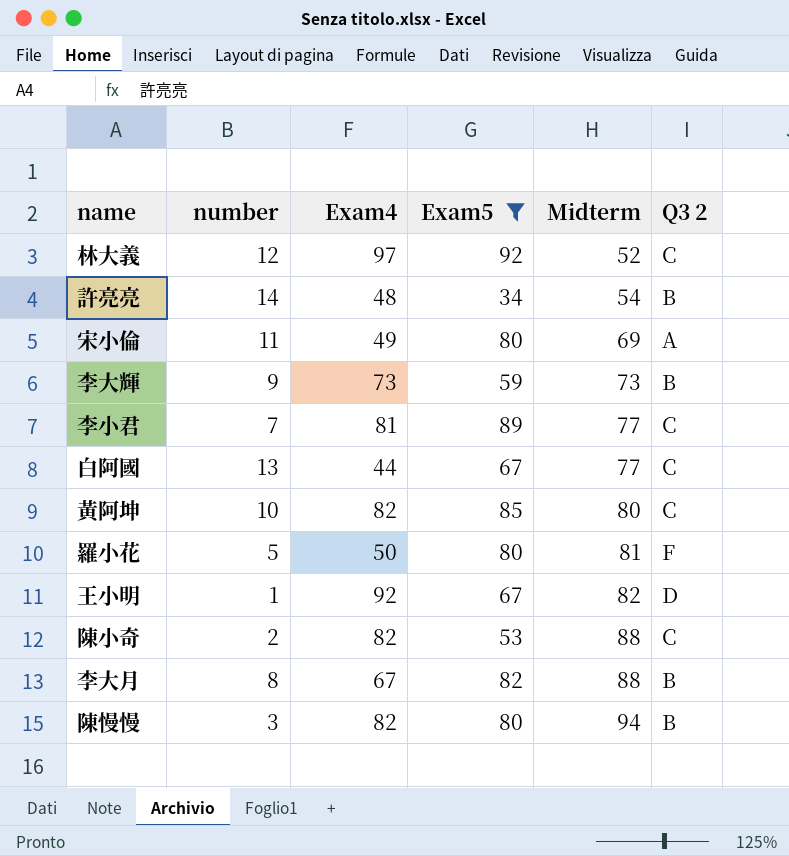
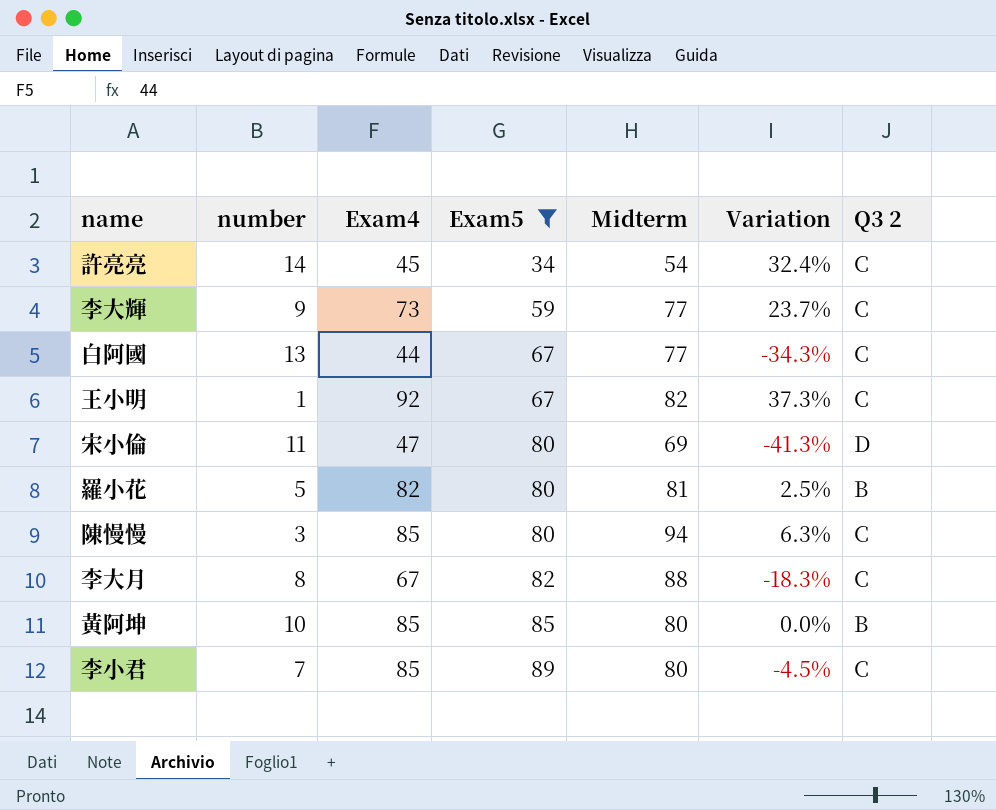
row order: Midterm ascending -> Exam5 ascending
column Variation | formula: none -> ([Exam4] - [Exam5]) / [Exam5]
row 林大義: 12 | 97 | 92 | 52 | C -> none
row 陳小奇: 2 | 82 | 53 | 88 | C -> none
許亮亮 | Exam4: 48 -> 45
許亮亮 | Q3 2: B -> C
李大輝 | Midterm: 73 -> 77
李大輝 | Q3 2: B -> C
王小明 | Q3 2: D -> C
宋小倫 | Exam4: 49 -> 47
宋小倫 | Q3 2: A -> D
羅小花 | Exam4: 50 -> 82
羅小花 | Q3 2: F -> B
陳慢慢 | Exam4: 82 -> 85
陳慢慢 | Q3 2: B -> C
李大月 | Q3 2: B -> C
黃阿坤 | Exam4: 82 -> 85
黃阿坤 | Q3 2: C -> B
李小君 | Exam4: 81 -> 85
李小君 | Midterm: 77 -> 80

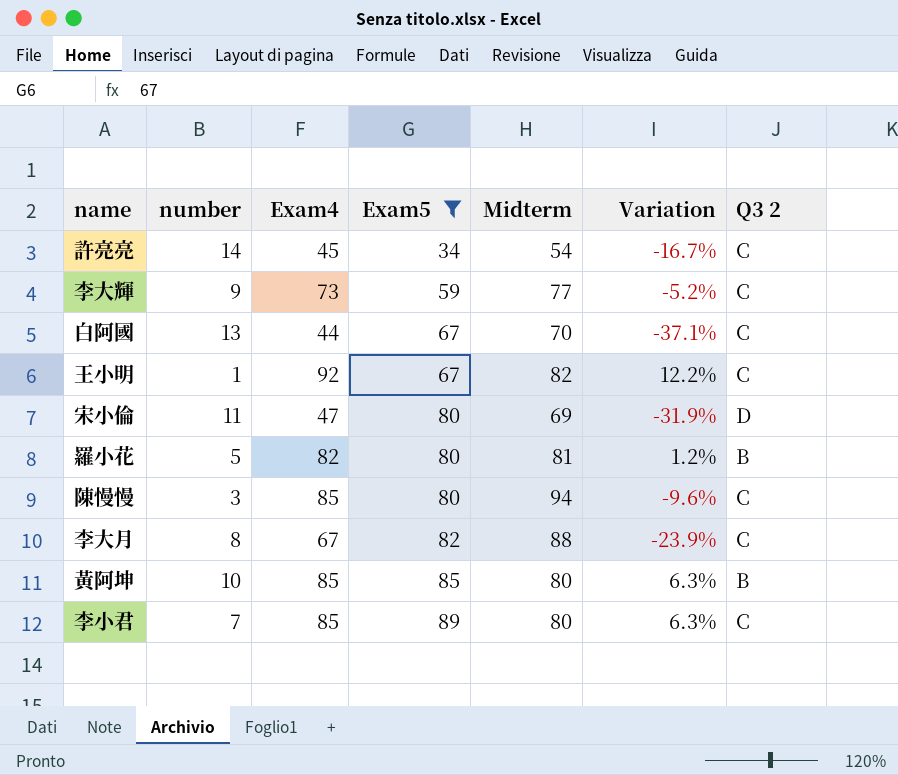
column Variation | formula: ([Exam4] - [Exam5]) / [Exam5] -> ([Exam4] - [Midterm]) / [Midterm]
白阿國 | Midterm: 77 -> 70

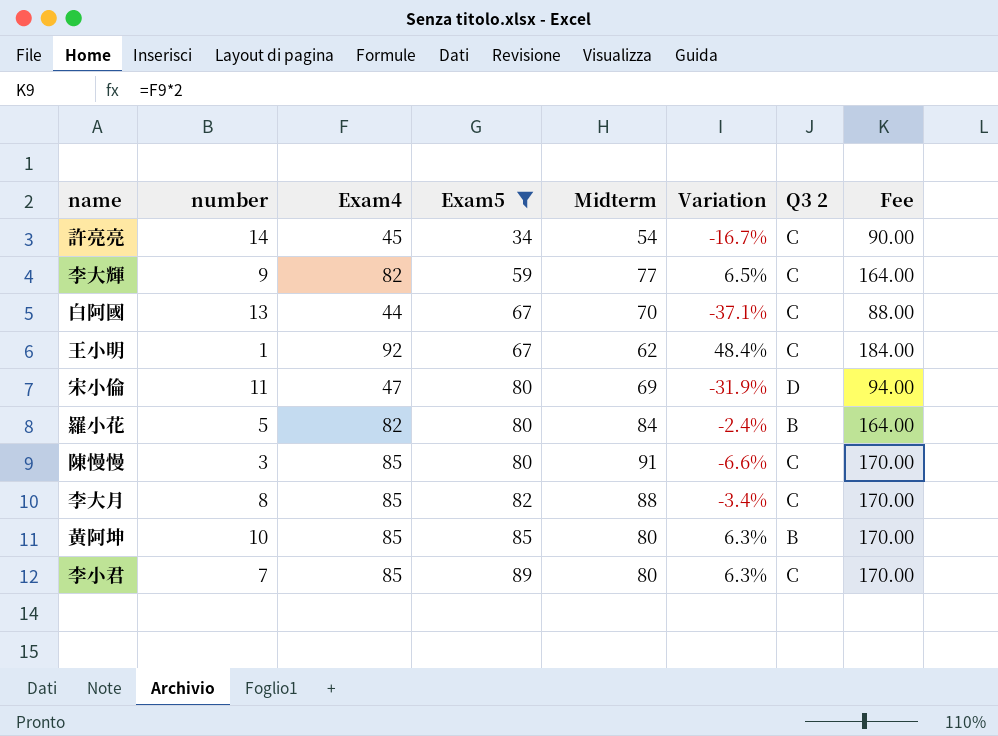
column Fee | formula: none -> [Exam4] * 2
李大輝 | Exam4: 73 -> 82
李大輝 | Variation: -5.2% -> 6.5%
王小明 | Midterm: 82 -> 62
王小明 | Variation: 12.2% -> 48.4%
羅小花 | Midterm: 81 -> 84
羅小花 | Variation: 1.2% -> -2.4%
陳慢慢 | Midterm: 94 -> 91
陳慢慢 | Variation: -9.6% -> -6.6%
李大月 | Exam4: 67 -> 85
李大月 | Variation: -23.9% -> -3.4%

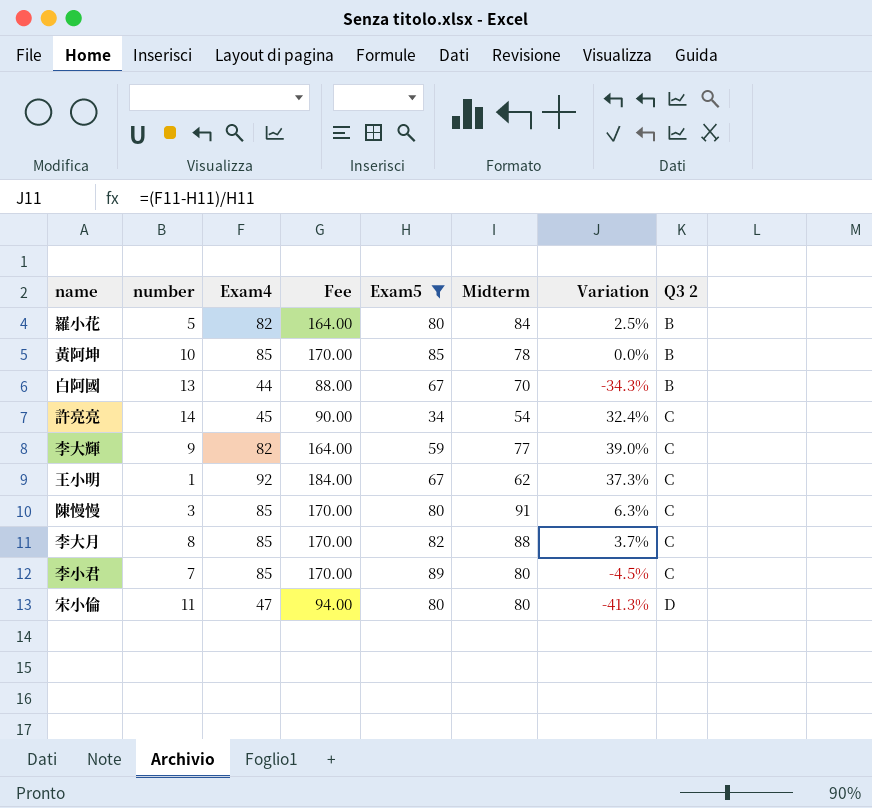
row order: Exam5 ascending -> Q3 2 ascending
column Fee | position: 8 -> 4
column Variation | formula: ([Exam4] - [Midterm]) / [Midterm] -> ([Exam4] - [Exam5]) / [Exam5]
黃阿坤 | Midterm: 80 -> 78
白阿國 | Q3 2: C -> B
宋小倫 | Midterm: 69 -> 80

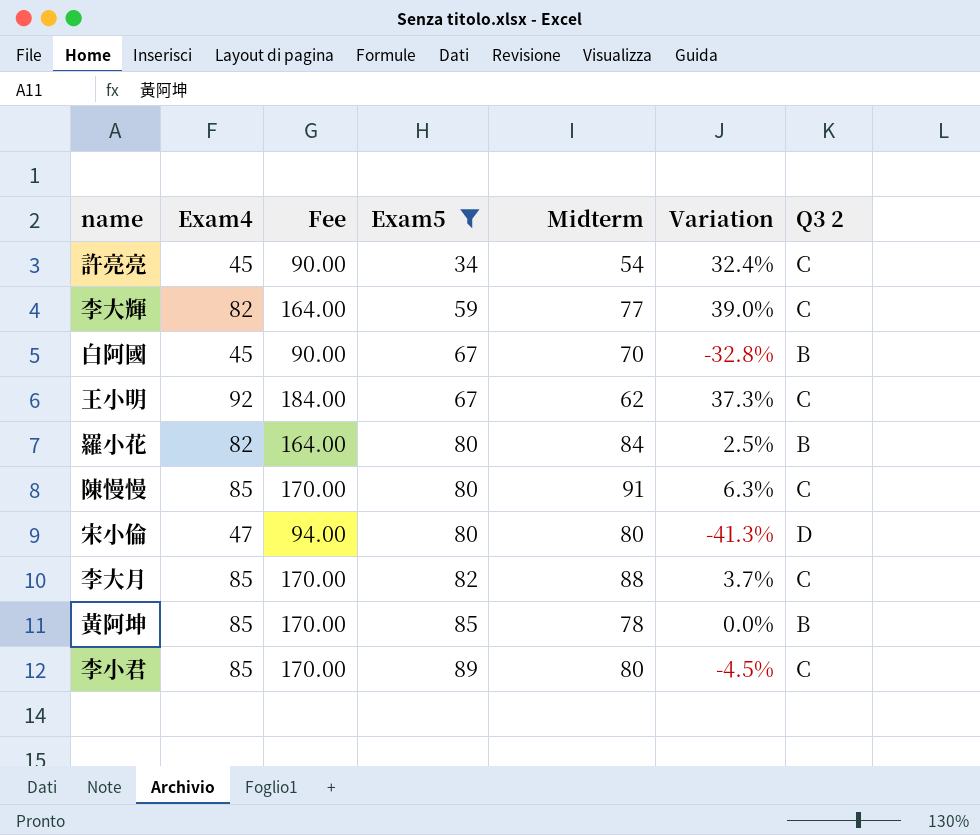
row order: Q3 2 ascending -> Exam5 ascending
column number | position: 2 -> none
白阿國 | Exam4: 44 -> 45
白阿國 | Fee: 88.00 -> 90.00
白阿國 | Variation: -34.3% -> -32.8%

